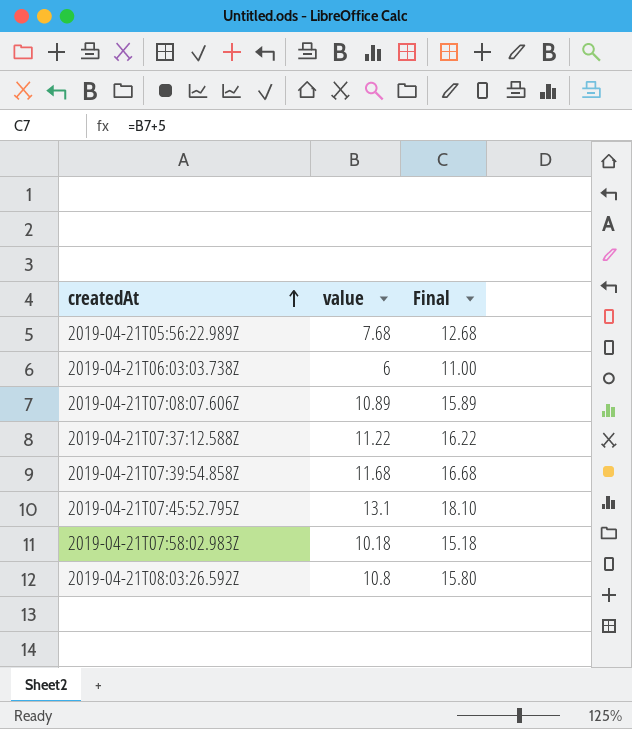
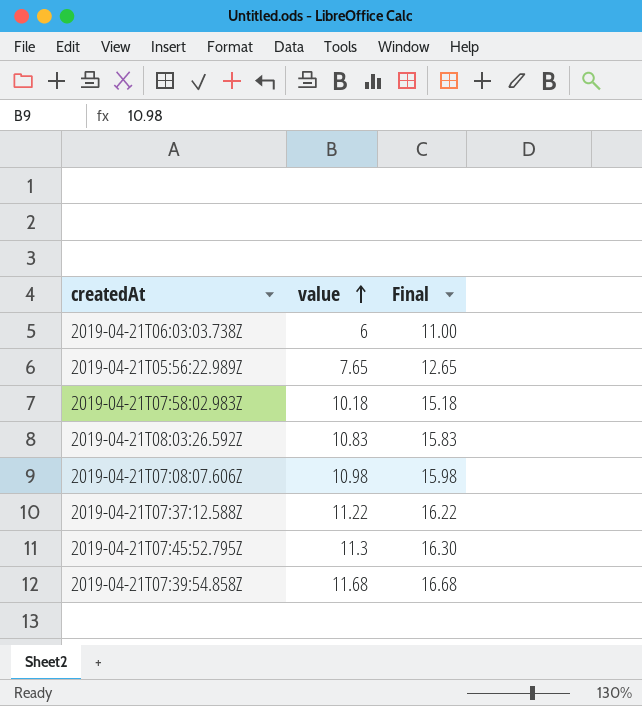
row order: createdAt ascending -> value ascending
2019-04-21T05:56:22.989Z | value: 7.68 -> 7.65
2019-04-21T05:56:22.989Z | Final: 12.68 -> 12.65
2019-04-21T08:03:26.592Z | value: 10.8 -> 10.83
2019-04-21T08:03:26.592Z | Final: 15.80 -> 15.83
2019-04-21T07:08:07.606Z | value: 10.89 -> 10.98
2019-04-21T07:08:07.606Z | Final: 15.89 -> 15.98
2019-04-21T07:45:52.795Z | value: 13.1 -> 11.3
2019-04-21T07:45:52.795Z | Final: 18.10 -> 16.30

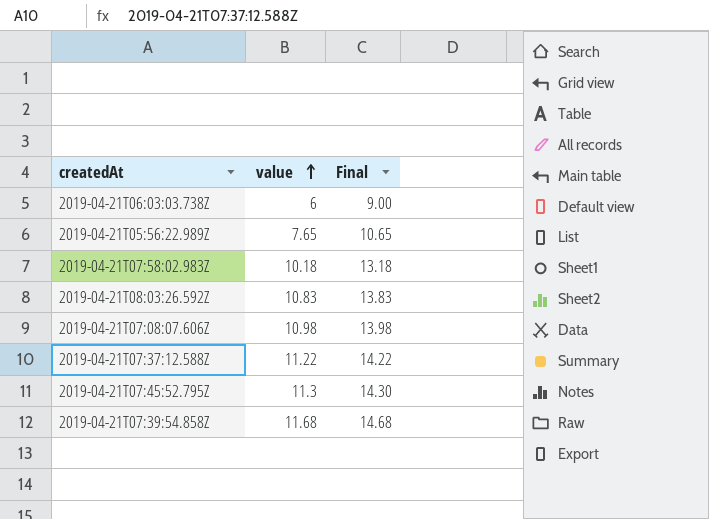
column Final | formula: [value] + 5 -> [value] + 3

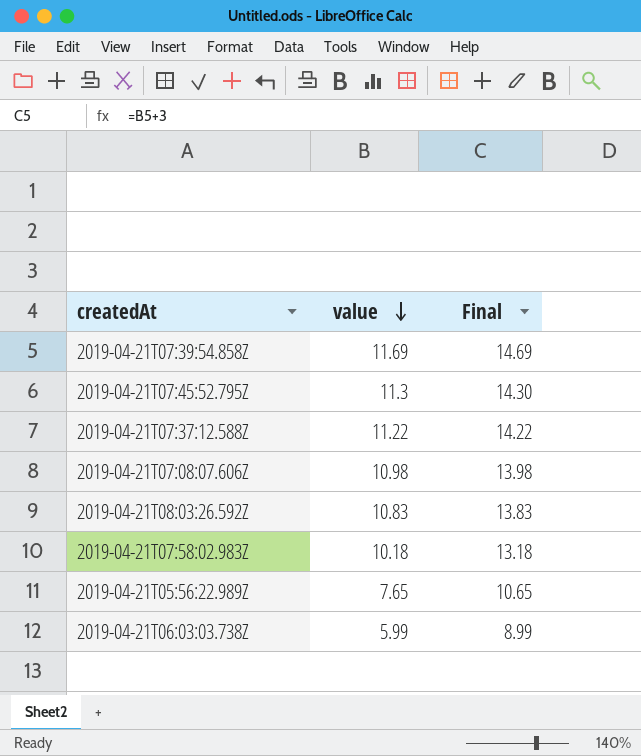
row order: value ascending -> value descending
2019-04-21T07:39:54.858Z | value: 11.68 -> 11.69
2019-04-21T07:39:54.858Z | Final: 14.68 -> 14.69
2019-04-21T06:03:03.738Z | value: 6 -> 5.99
2019-04-21T06:03:03.738Z | Final: 9.00 -> 8.99

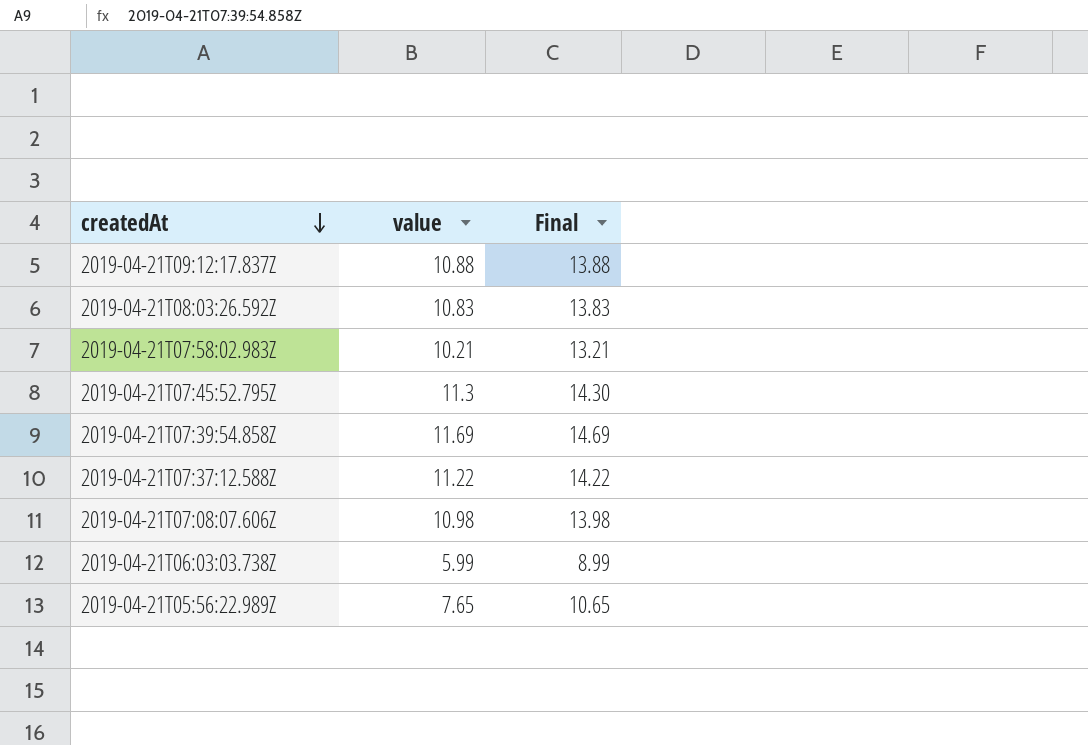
row order: value descending -> createdAt descending
row 2019-04-21T09:12:17.837Z: none -> 10.88 | 13.88
2019-04-21T07:58:02.983Z | value: 10.18 -> 10.21
2019-04-21T07:58:02.983Z | Final: 13.18 -> 13.21

